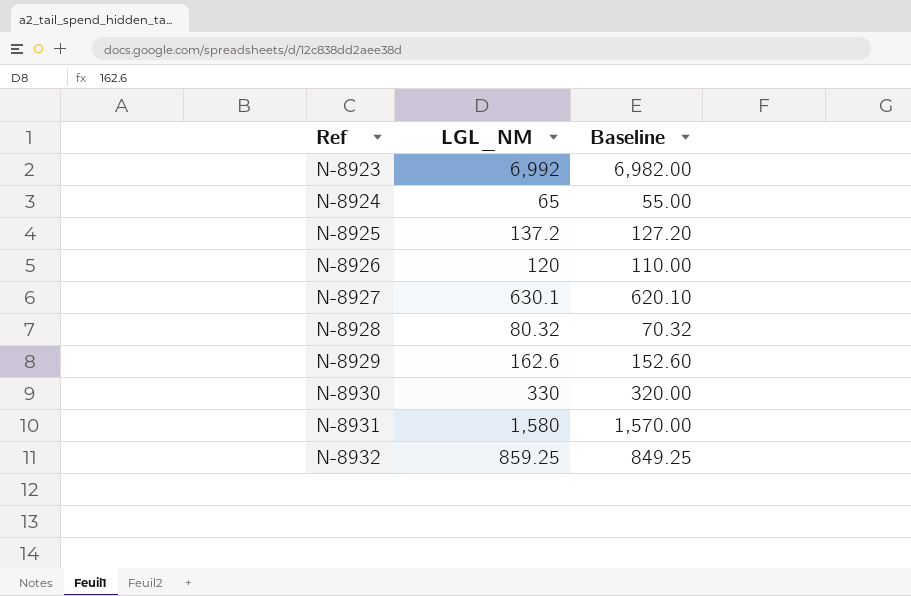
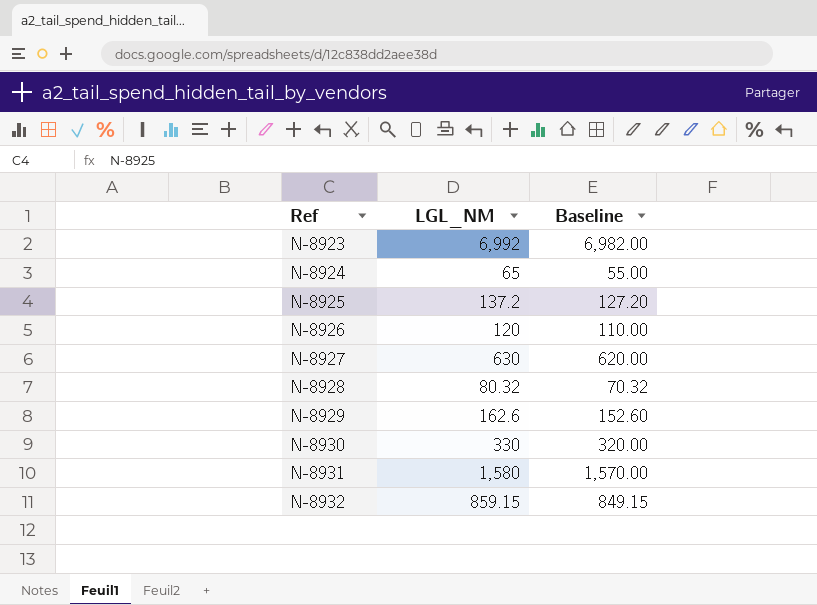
N-8927 | LGL_NM: 630.1 -> 630
N-8927 | Baseline: 620.10 -> 620.00
N-8932 | LGL_NM: 859.25 -> 859.15
N-8932 | Baseline: 849.25 -> 849.15

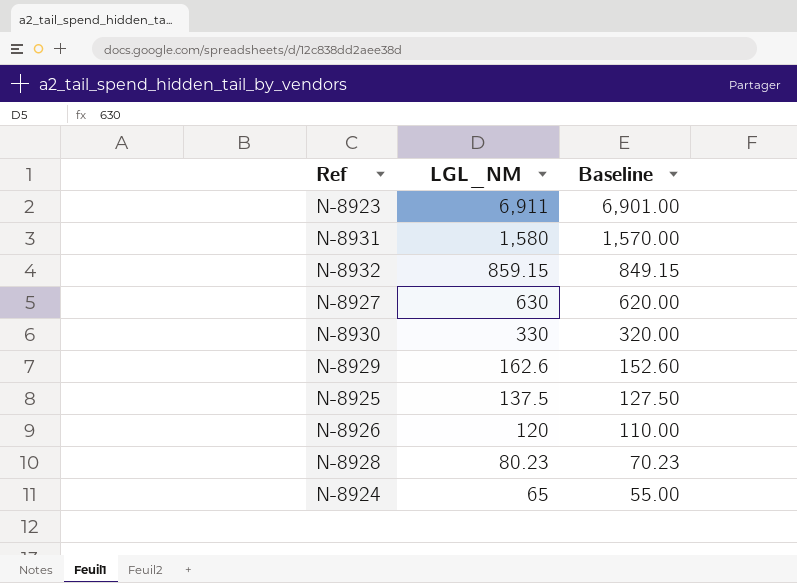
row order: Ref ascending -> LGL_NM descending
N-8923 | LGL_NM: 6,992 -> 6,911
N-8923 | Baseline: 6,982.00 -> 6,901.00
N-8925 | LGL_NM: 137.2 -> 137.5
N-8925 | Baseline: 127.20 -> 127.50
N-8928 | LGL_NM: 80.32 -> 80.23
N-8928 | Baseline: 70.32 -> 70.23

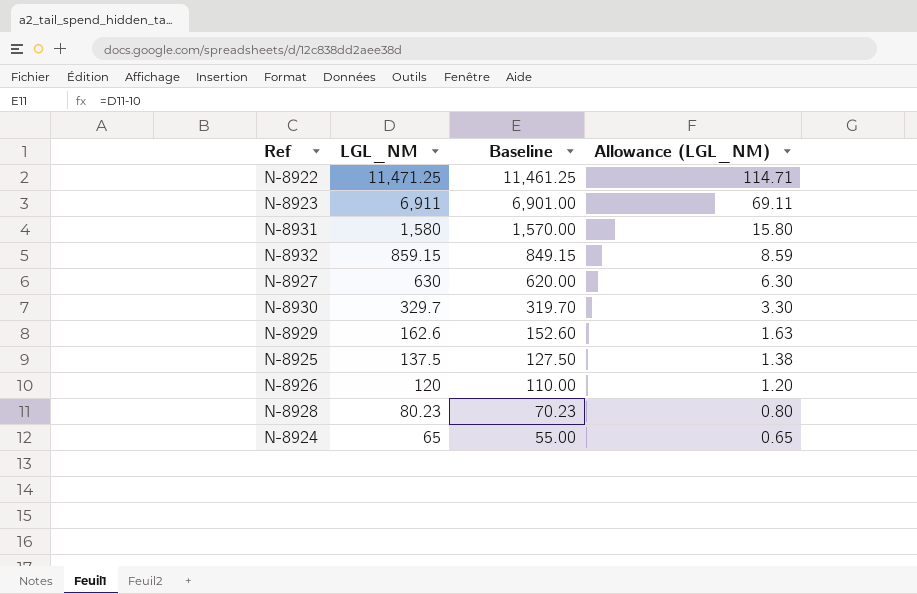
column Allowance (LGL_NM) | formula: none -> [LGL_NM] * 0.01
row N-8922: none -> 11,471.25 | 11,461.25 | 114.71
N-8930 | LGL_NM: 330 -> 329.7
N-8930 | Baseline: 320.00 -> 319.70

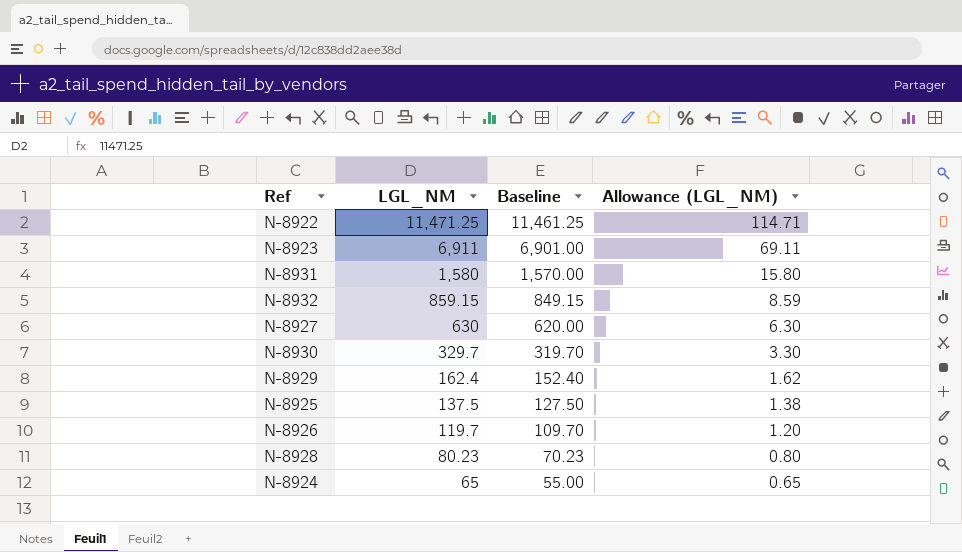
N-8929 | LGL_NM: 162.6 -> 162.4
N-8929 | Baseline: 152.60 -> 152.40
N-8929 | Allowance (LGL_NM): 1.63 -> 1.62
N-8926 | LGL_NM: 120 -> 119.7
N-8926 | Baseline: 110.00 -> 109.70

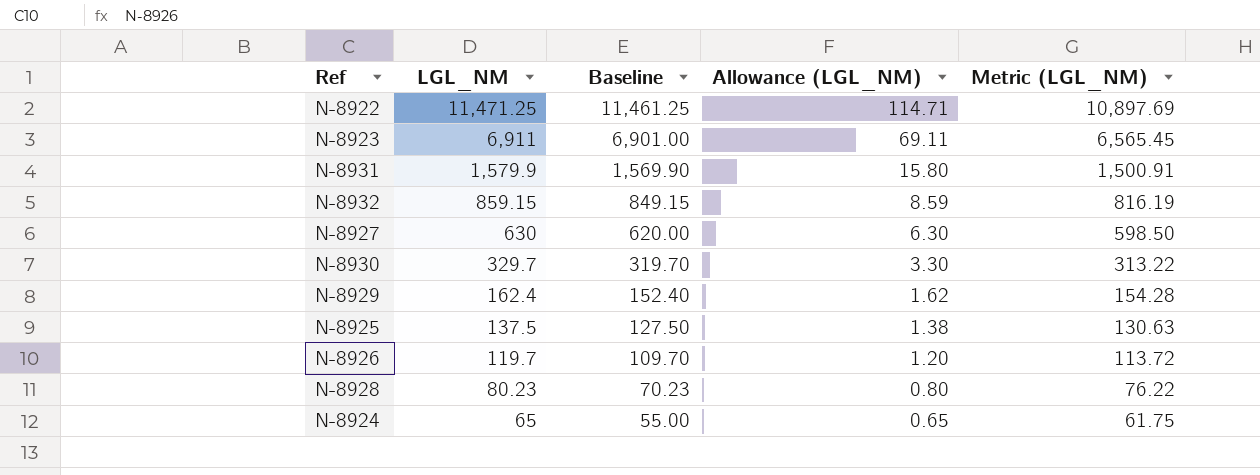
column Metric (LGL_NM) | formula: none -> [LGL_NM] * 0.95
N-8931 | LGL_NM: 1,580 -> 1,579.9
N-8931 | Baseline: 1,570.00 -> 1,569.90

